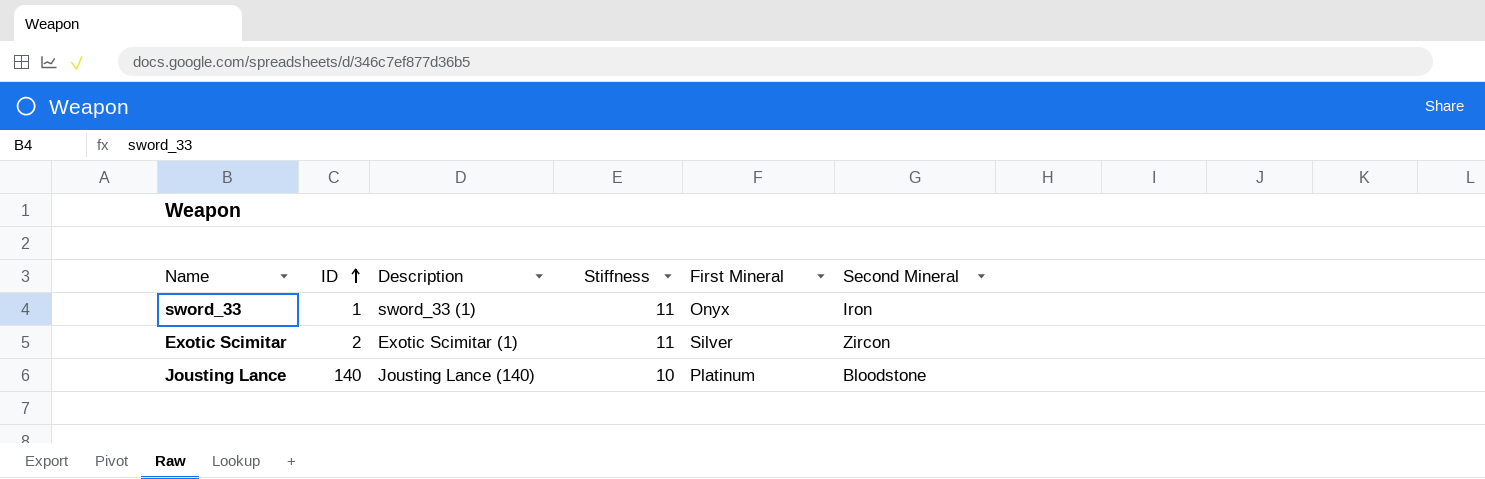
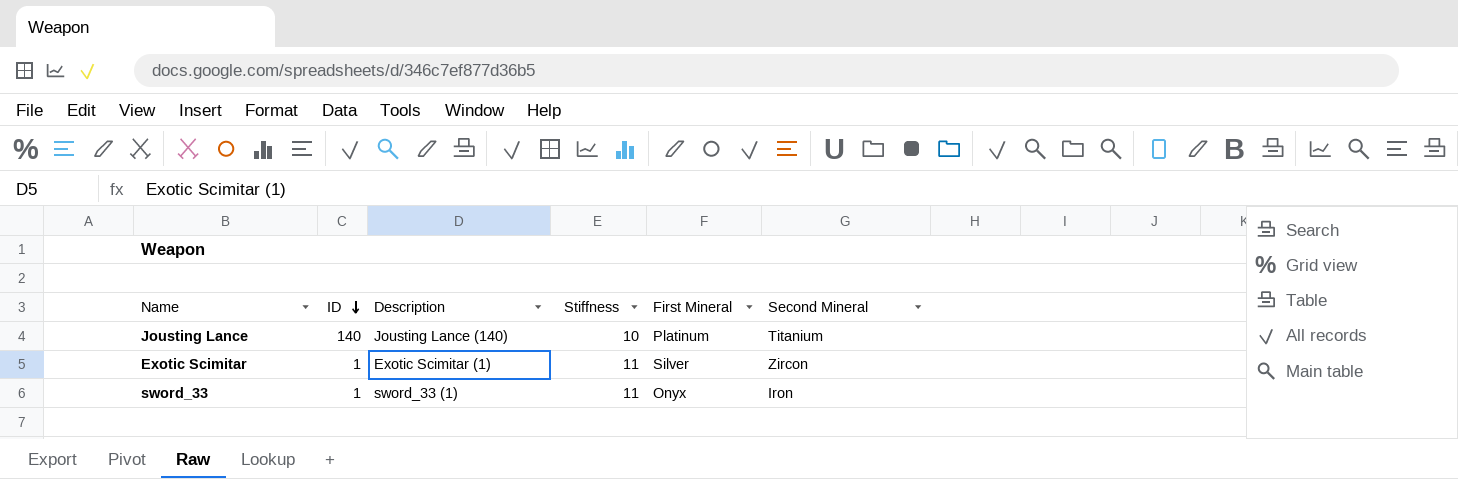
row order: ID ascending -> ID descending
Jousting Lance | Second Mineral: Bloodstone -> Titanium
Exotic Scimitar | ID: 2 -> 1

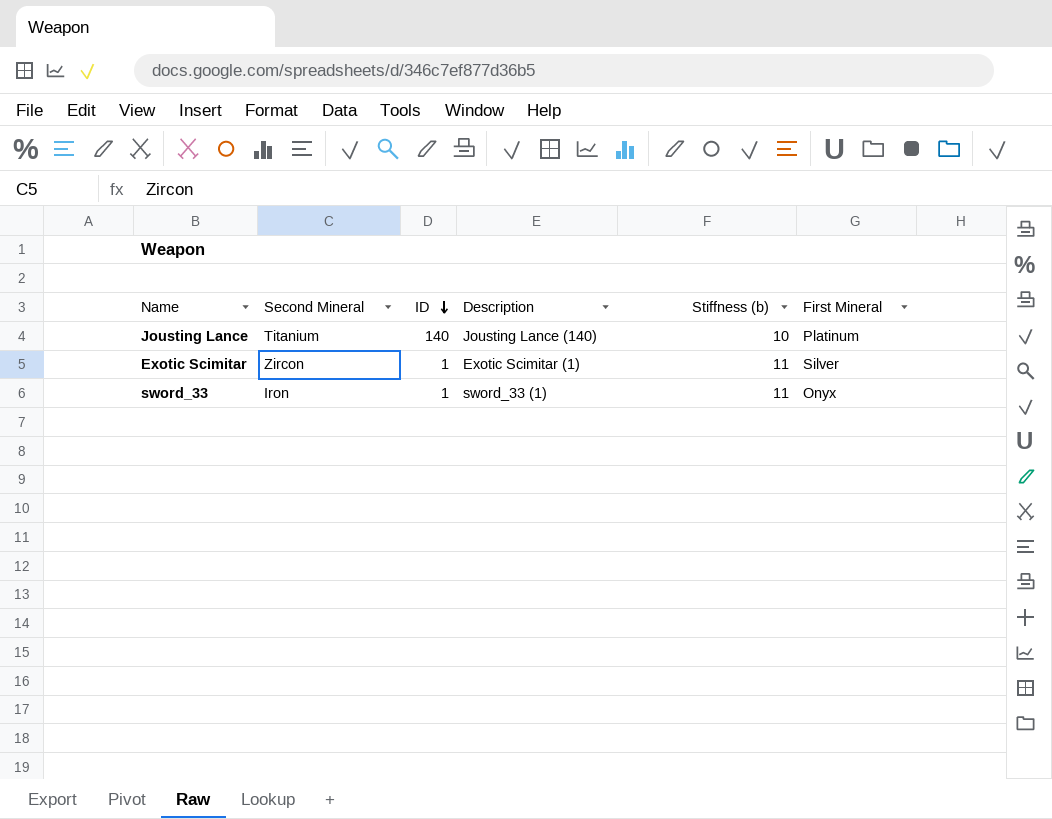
column Second Mineral | position: 6 -> 2
column name: Stiffness -> Stiffness (b)

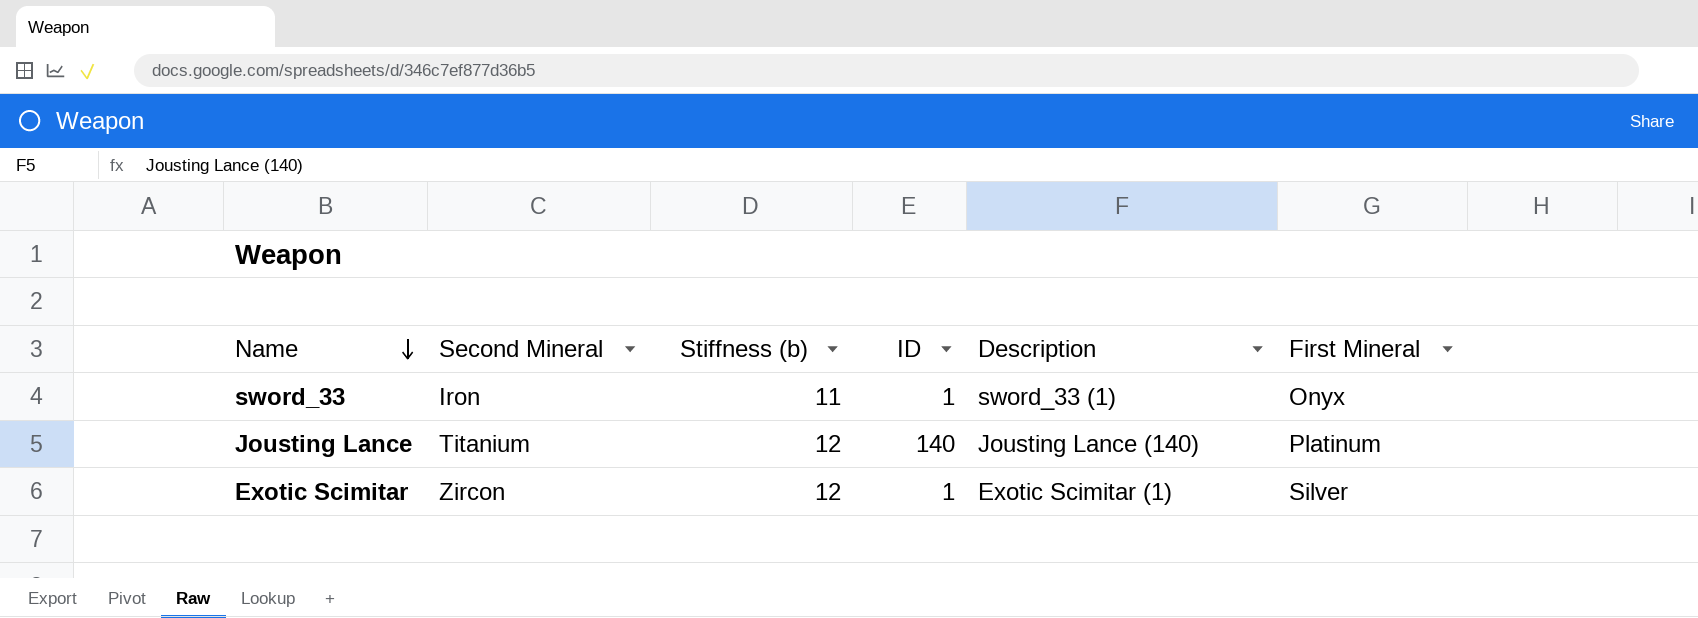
row order: ID descending -> Name descending
column Stiffness (b) | position: 5 -> 3
Jousting Lance | Stiffness (b): 10 -> 12
Exotic Scimitar | Stiffness (b): 11 -> 12

